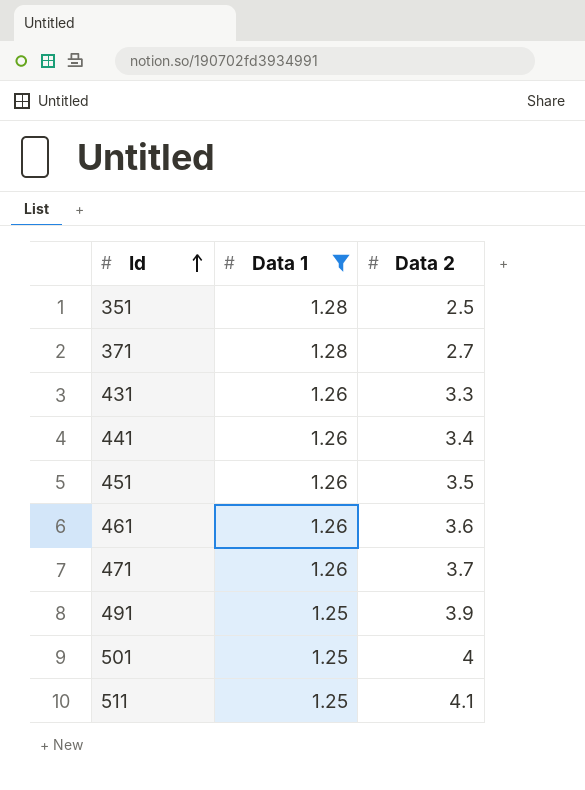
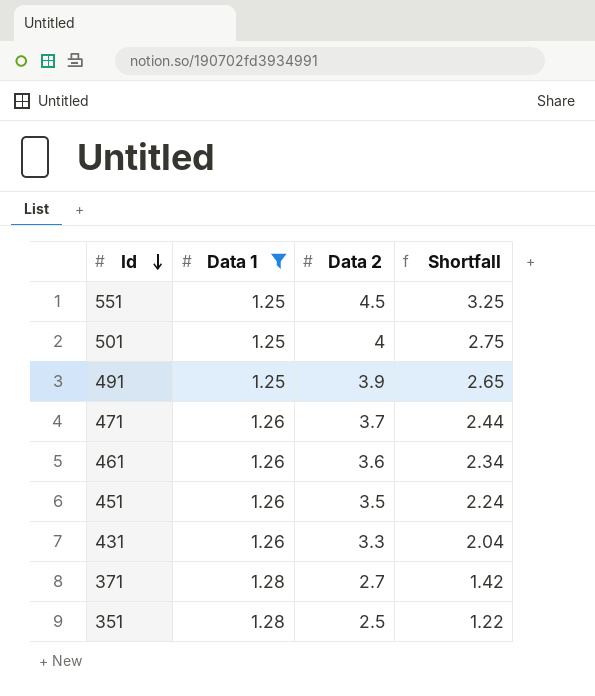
row order: Id ascending -> Id descending
column Shortfall | formula: none -> [Data 2] - [Data 1]
row 441: 1.26 | 3.4 -> none
row 511: 1.25 | 4.1 -> none
row 551: none -> 1.25 | 4.5 | 3.25

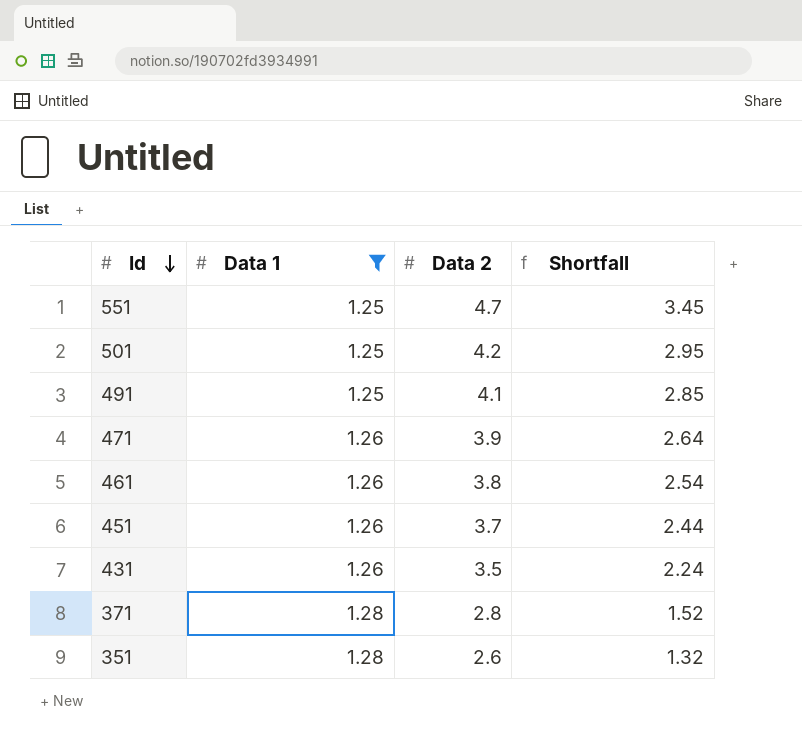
551 | Data 2: 4.5 -> 4.7
551 | Shortfall: 3.25 -> 3.45
501 | Data 2: 4 -> 4.2
501 | Shortfall: 2.75 -> 2.95
491 | Data 2: 3.9 -> 4.1
491 | Shortfall: 2.65 -> 2.85
471 | Data 2: 3.7 -> 3.9
471 | Shortfall: 2.44 -> 2.64
461 | Data 2: 3.6 -> 3.8
461 | Shortfall: 2.34 -> 2.54
451 | Data 2: 3.5 -> 3.7
451 | Shortfall: 2.24 -> 2.44
431 | Data 2: 3.3 -> 3.5
431 | Shortfall: 2.04 -> 2.24
371 | Data 2: 2.7 -> 2.8
371 | Shortfall: 1.42 -> 1.52
351 | Data 2: 2.5 -> 2.6
351 | Shortfall: 1.22 -> 1.32

